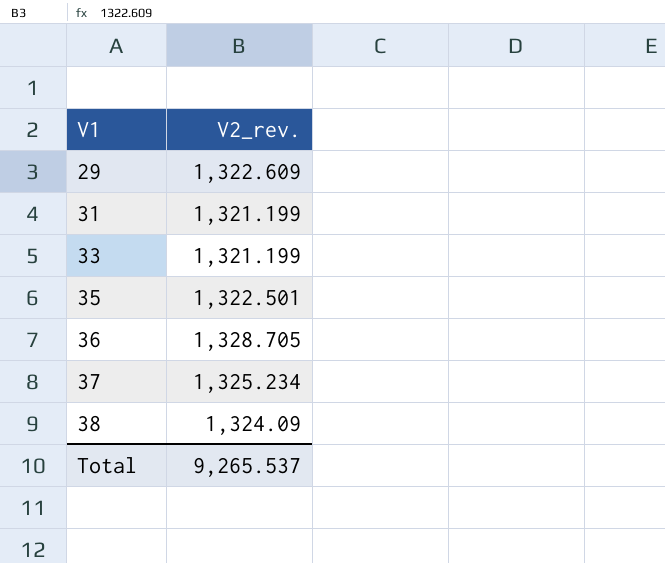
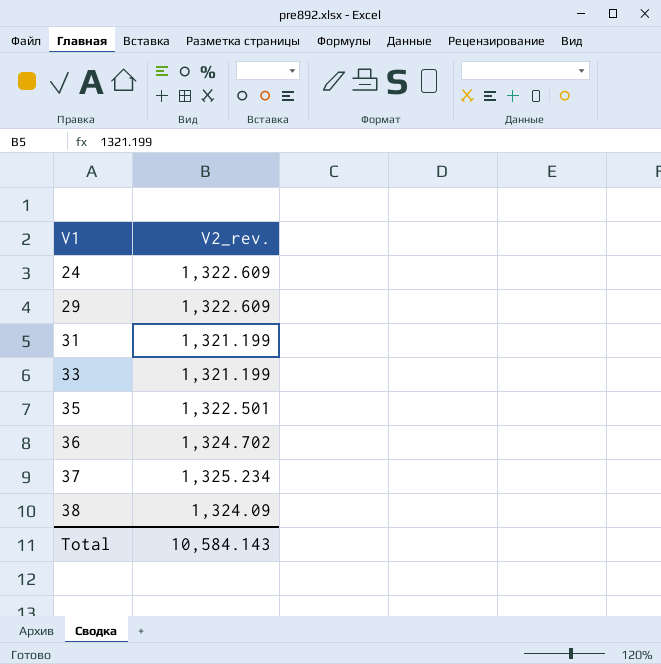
row 24: none -> 1,322.609
36 | V2_rev.: 1,328.705 -> 1,324.702
Total | V2_rev.: 9,265.537 -> 10,584.143

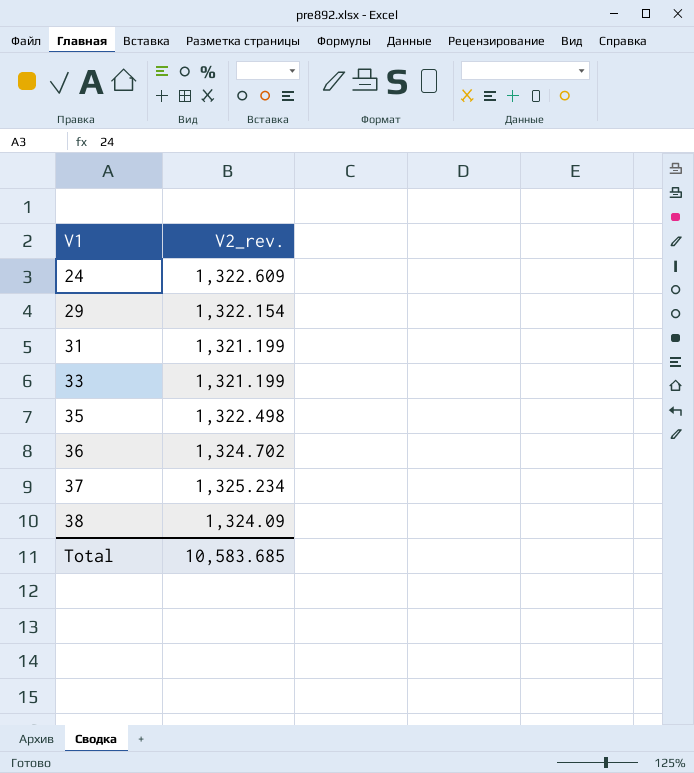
29 | V2_rev.: 1,322.609 -> 1,322.154
35 | V2_rev.: 1,322.501 -> 1,322.498
Total | V2_rev.: 10,584.143 -> 10,583.685

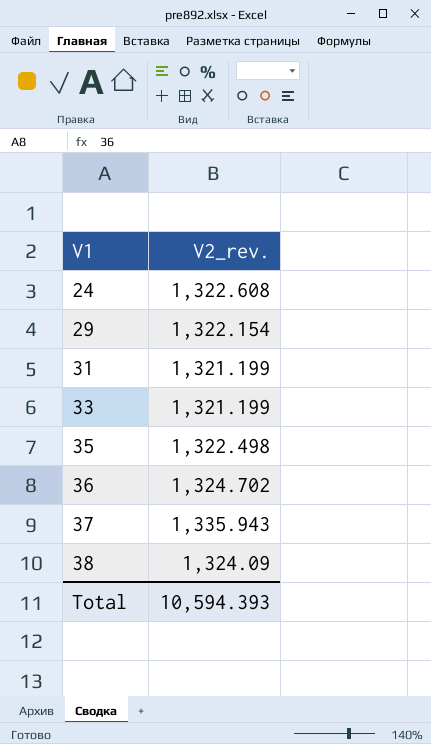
24 | V2_rev.: 1,322.609 -> 1,322.608
37 | V2_rev.: 1,325.234 -> 1,335.943
Total | V2_rev.: 10,583.685 -> 10,594.393

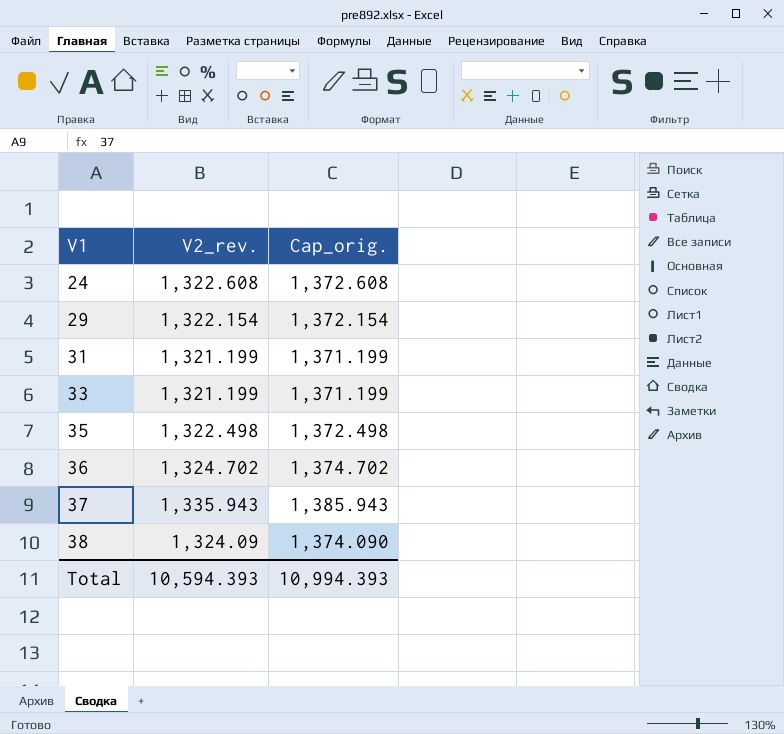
column Cap_orig. | formula: none -> [V2_rev.] + 50

